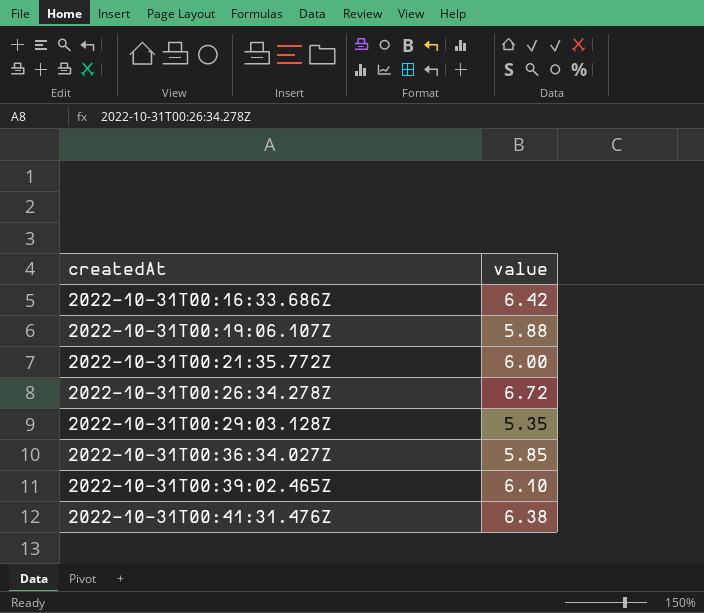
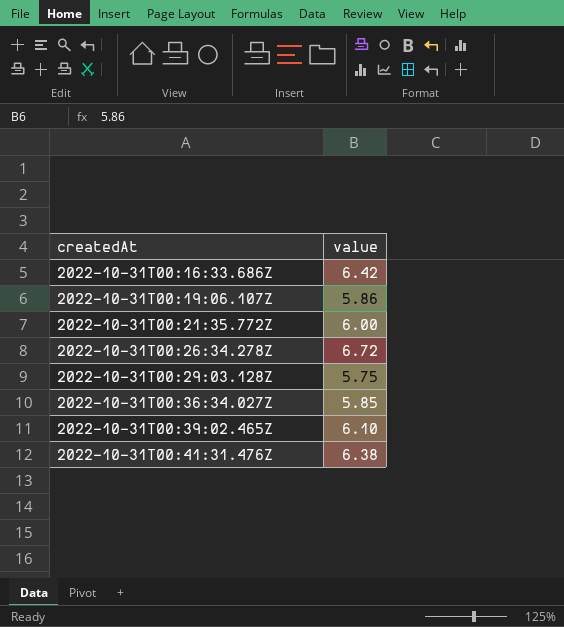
2022-10-31T00:19:06.107Z | value: 5.88 -> 5.86
2022-10-31T00:29:03.128Z | value: 5.35 -> 5.75

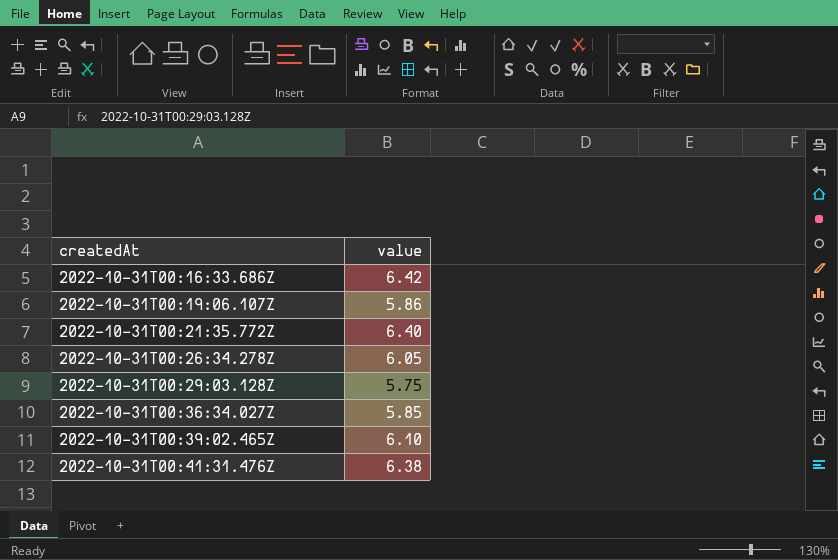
2022-10-31T00:21:35.772Z | value: 6.00 -> 6.40
2022-10-31T00:26:34.278Z | value: 6.72 -> 6.05

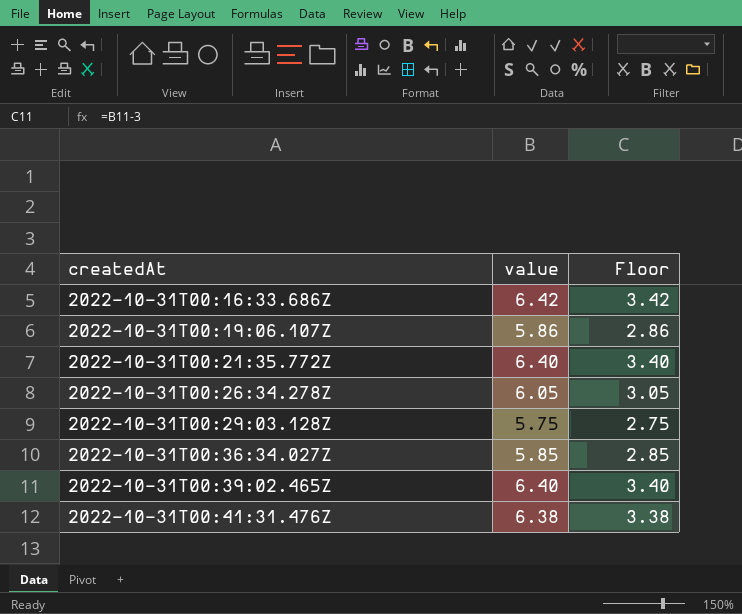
column Floor | formula: none -> [value] - 3
2022-10-31T00:39:02.465Z | value: 6.10 -> 6.40

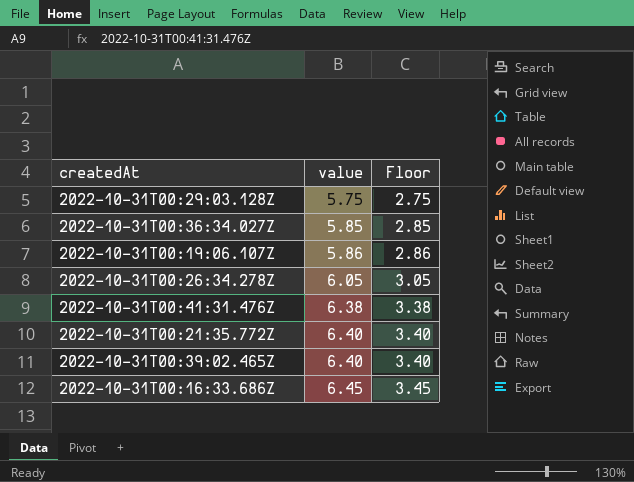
row order: createdAt ascending -> value ascending
2022-10-31T00:16:33.686Z | value: 6.42 -> 6.45
2022-10-31T00:16:33.686Z | Floor: 3.42 -> 3.45

